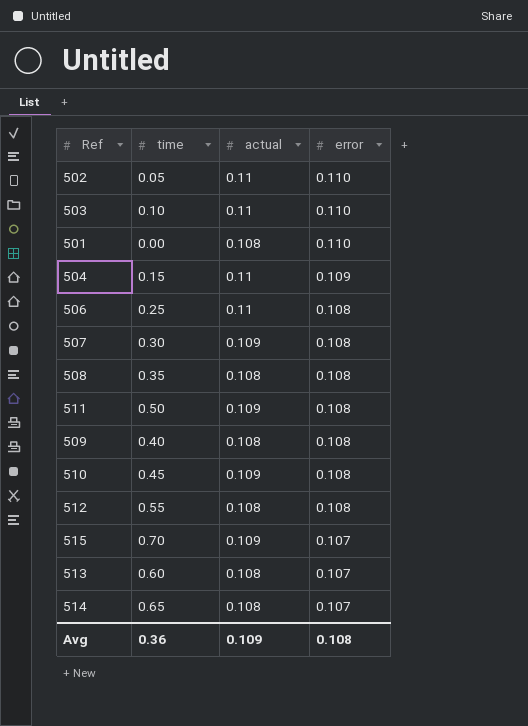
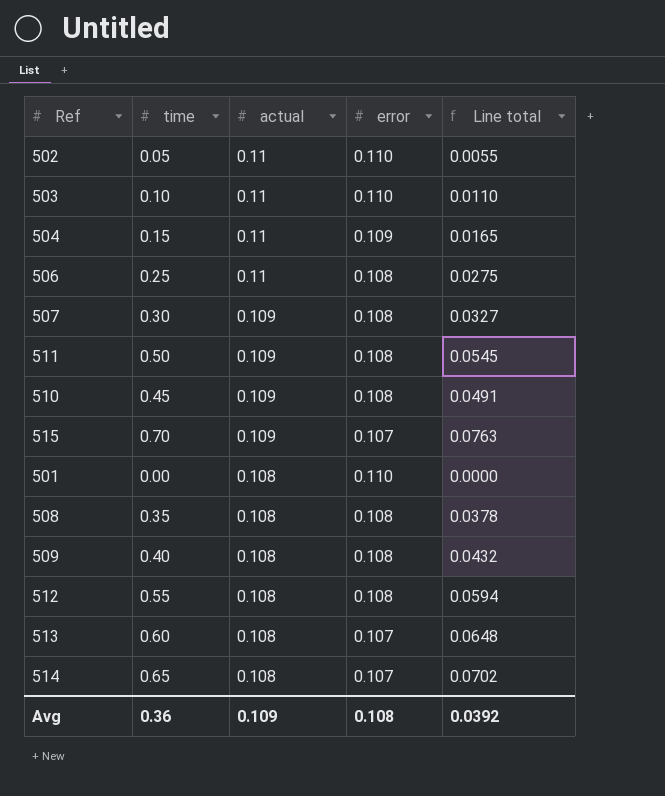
row order: error descending -> actual descending
column Line total | formula: none -> [time] * [actual]

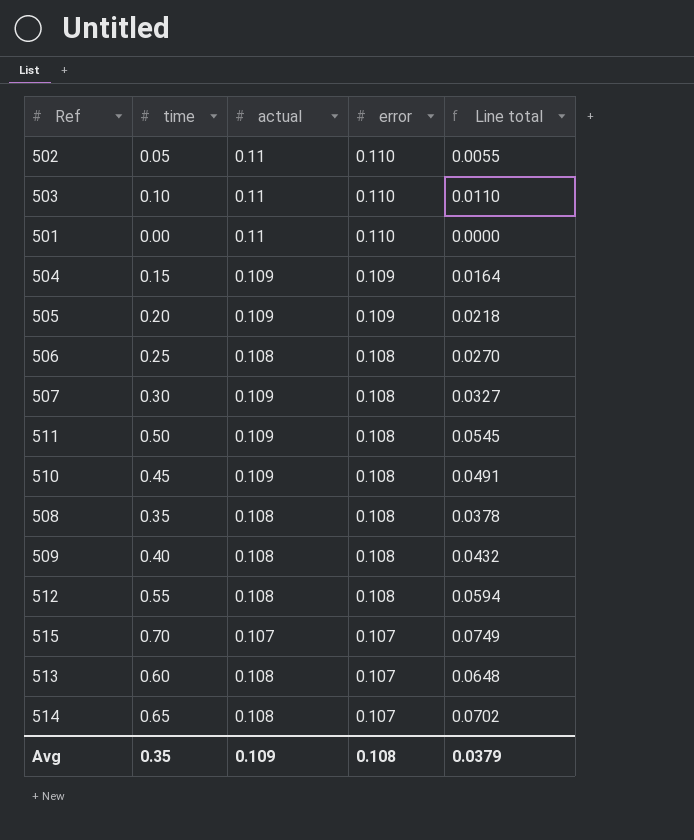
row order: actual descending -> error descending
501 | actual: 0.108 -> 0.11
504 | actual: 0.11 -> 0.109
504 | Line total: 0.0165 -> 0.0164
row 505: none -> 0.20 | 0.109 | 0.109 | 0.0218
506 | actual: 0.11 -> 0.108
506 | Line total: 0.0275 -> 0.0270
515 | actual: 0.109 -> 0.107
515 | Line total: 0.0763 -> 0.0749
Avg | time: 0.36 -> 0.35
Avg | Line total: 0.0392 -> 0.0379

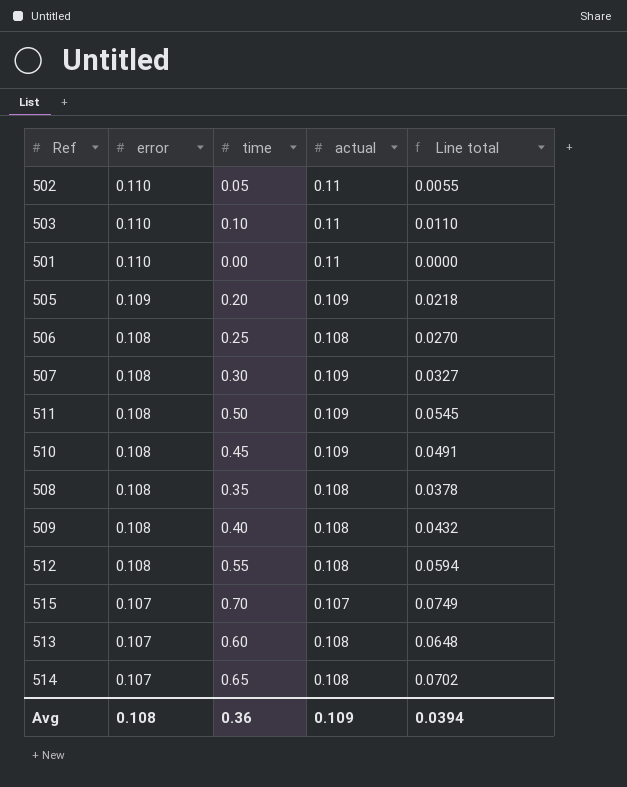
column error | position: 4 -> 2
row 504: 0.15 | 0.109 | 0.109 | 0.0164 -> none
Avg | time: 0.35 -> 0.36
Avg | Line total: 0.0379 -> 0.0394

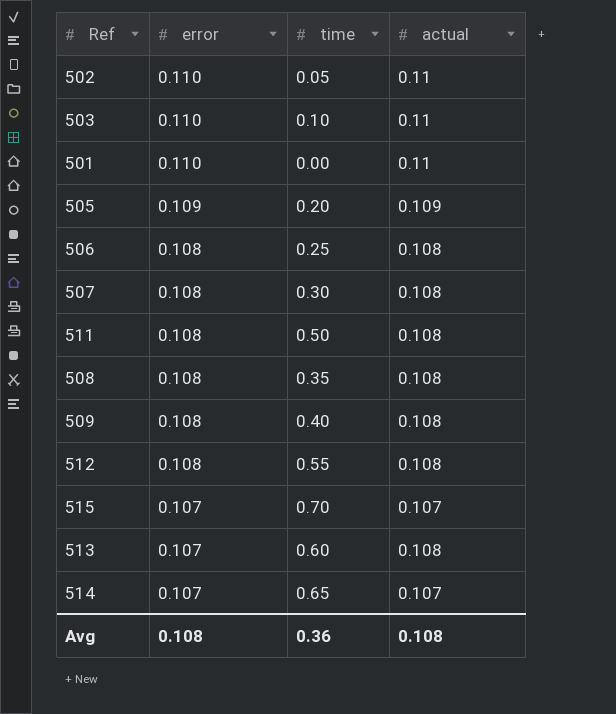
column Line total | formula: [time] * [actual] -> none
row 510: 0.108 | 0.45 | 0.109 | 0.0491 -> none
507 | actual: 0.109 -> 0.108
511 | actual: 0.109 -> 0.108
514 | actual: 0.108 -> 0.107
Avg | actual: 0.109 -> 0.108

